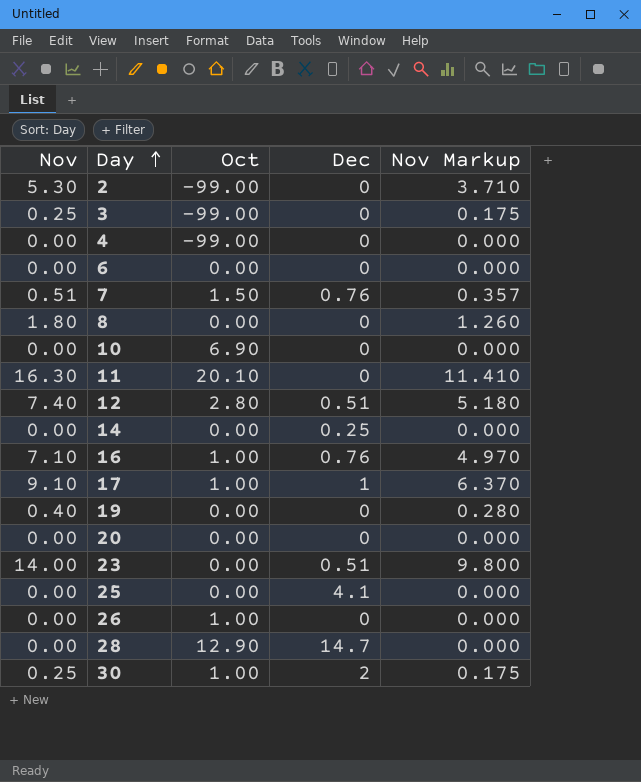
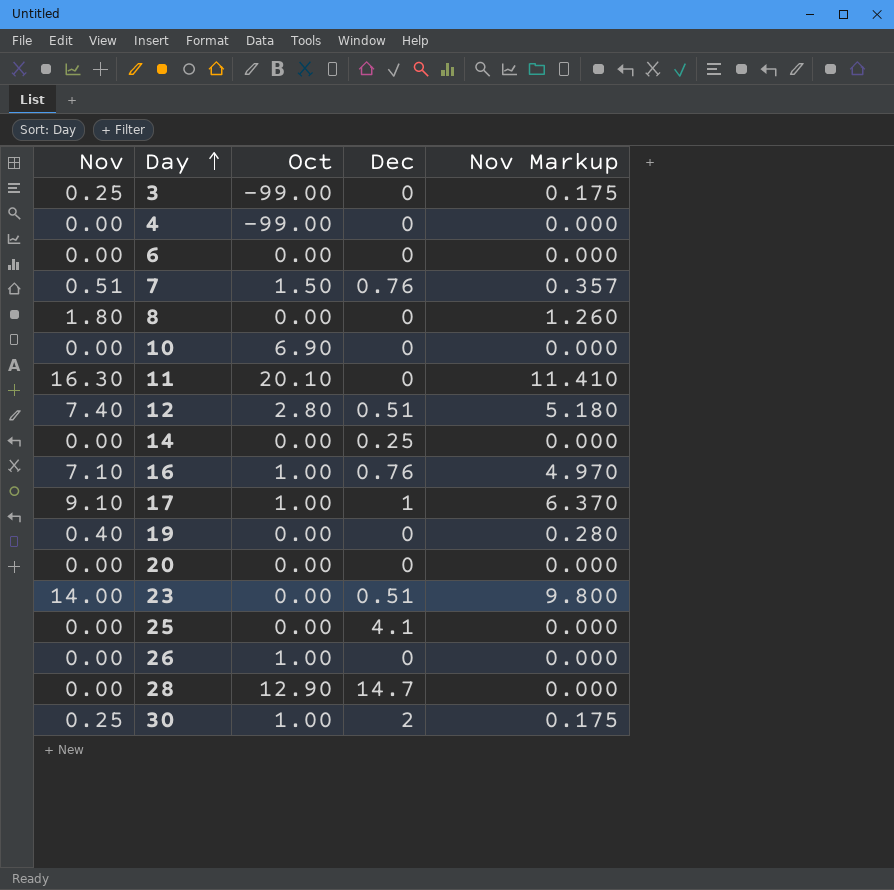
row 2: 5.30 | -99.00 | 0 | 3.710 -> none

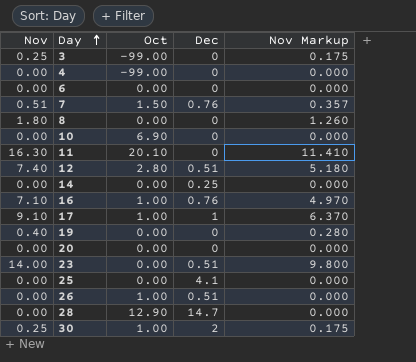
26 | Dec: 0 -> 0.51

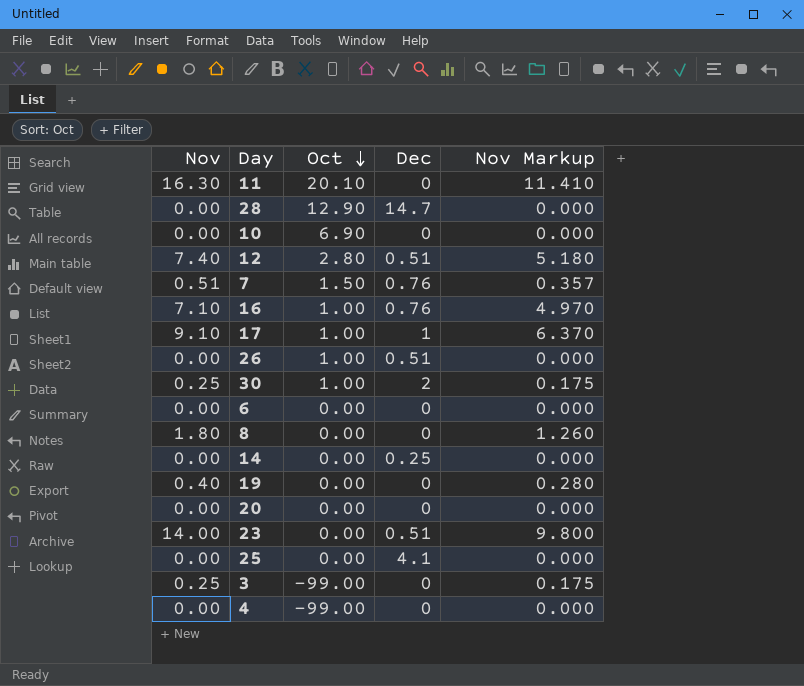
row order: Day ascending -> Oct descending

